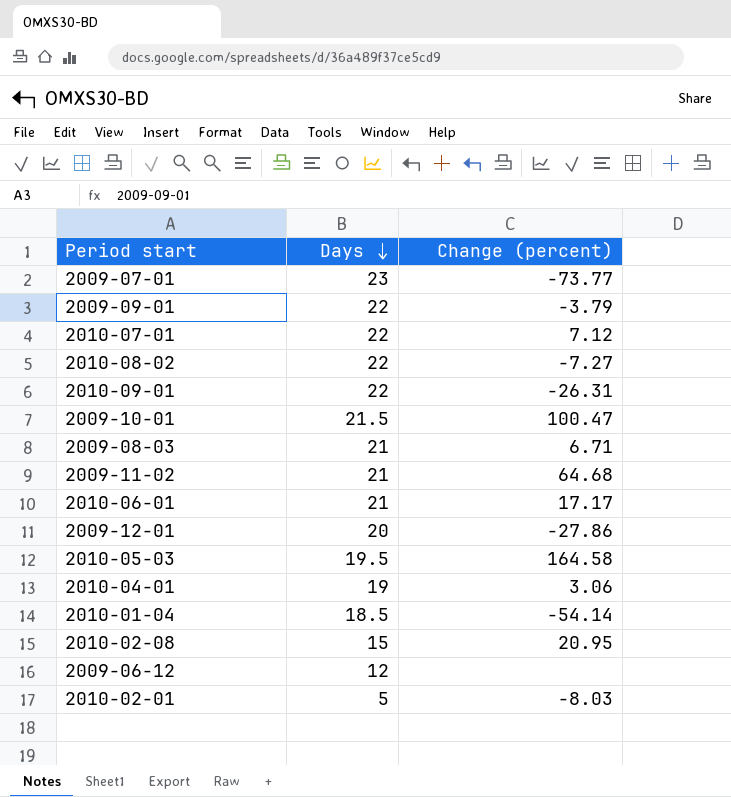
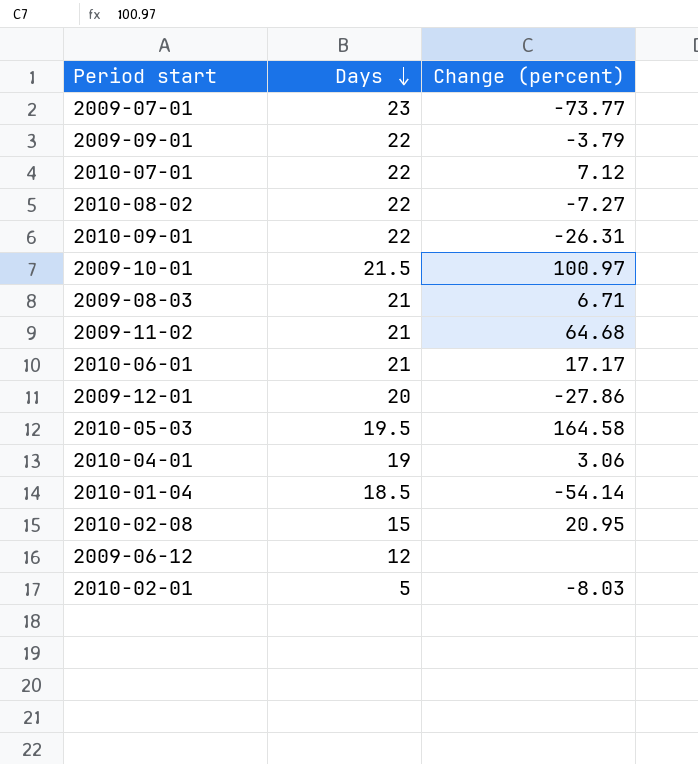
2009-10-01 | Change (percent): 100.47 -> 100.97

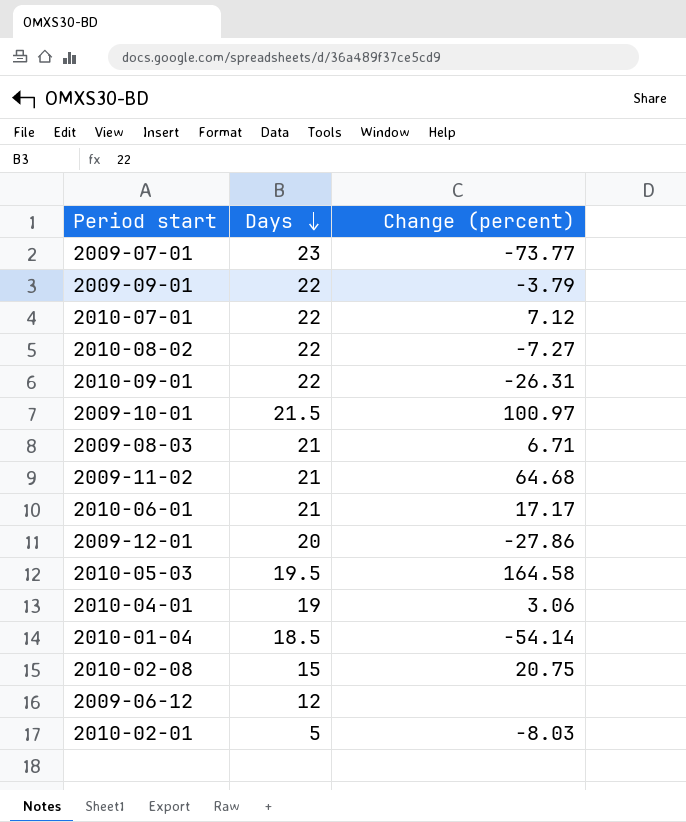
2010-02-08 | Change (percent): 20.95 -> 20.75

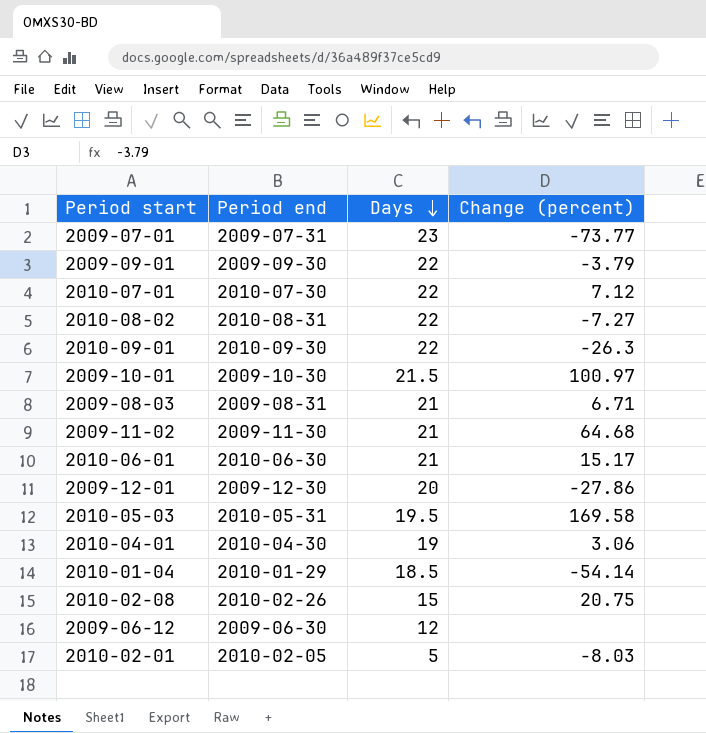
column Period end | position: none -> 2
2010-09-01 | Change (percent): -26.31 -> -26.3
2010-06-01 | Change (percent): 17.17 -> 15.17
2010-05-03 | Change (percent): 164.58 -> 169.58

